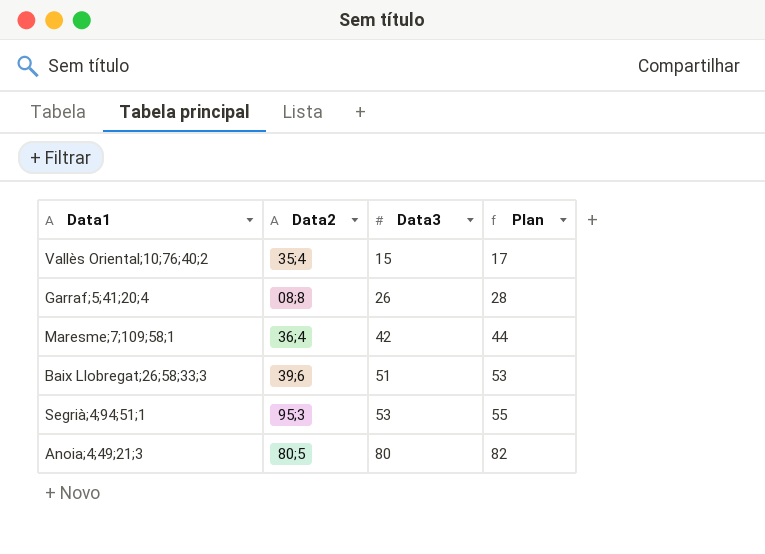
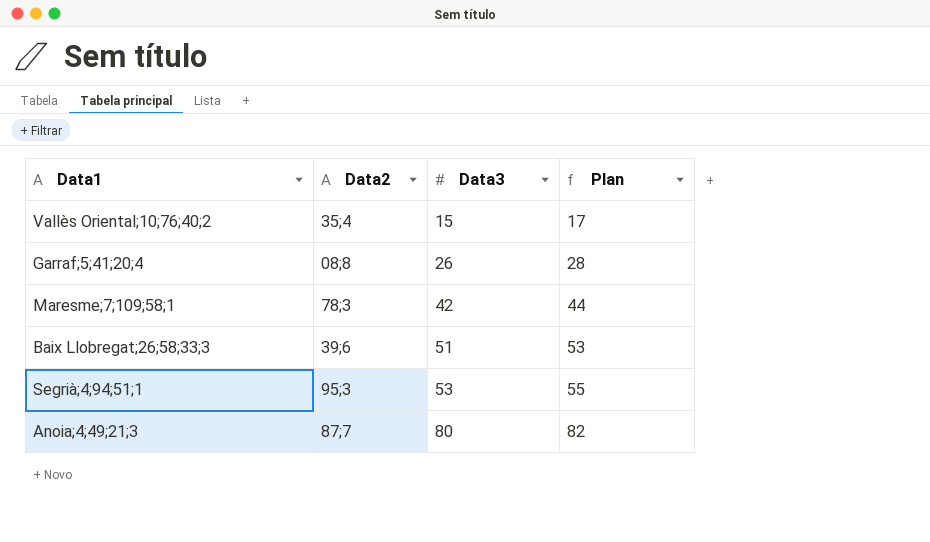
Maresme;7;109;58;1 | Data2: 36;4 -> 78;3
Anoia;4;49;21;3 | Data2: 80;5 -> 87;7

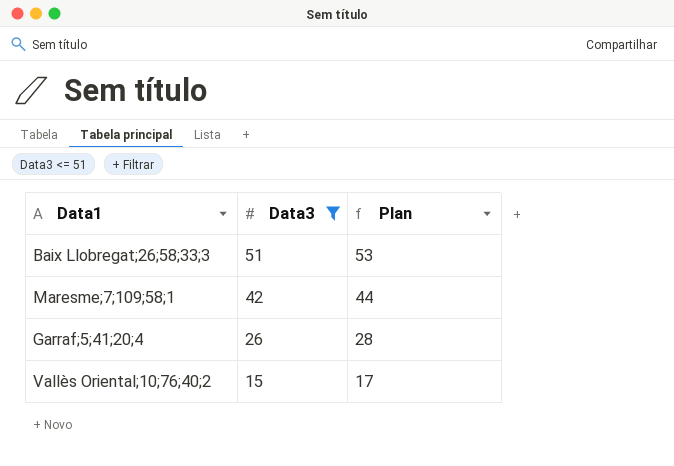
filter: none -> Data3 <= 51
row order: Data3 ascending -> Data3 descending
column Data2 | position: 2 -> none

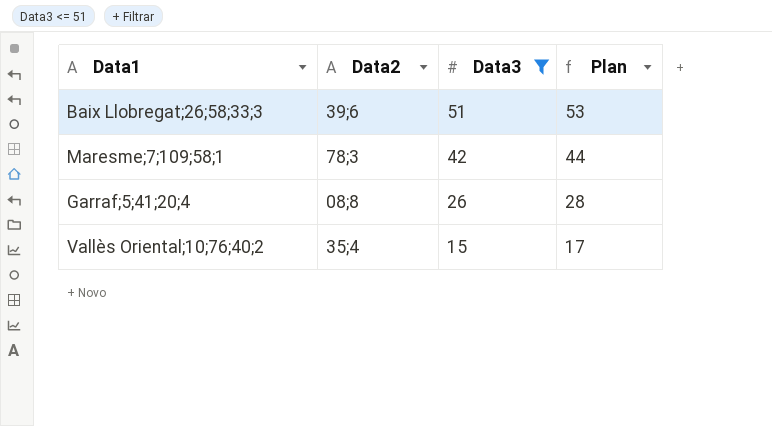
column Data2 | position: none -> 2

